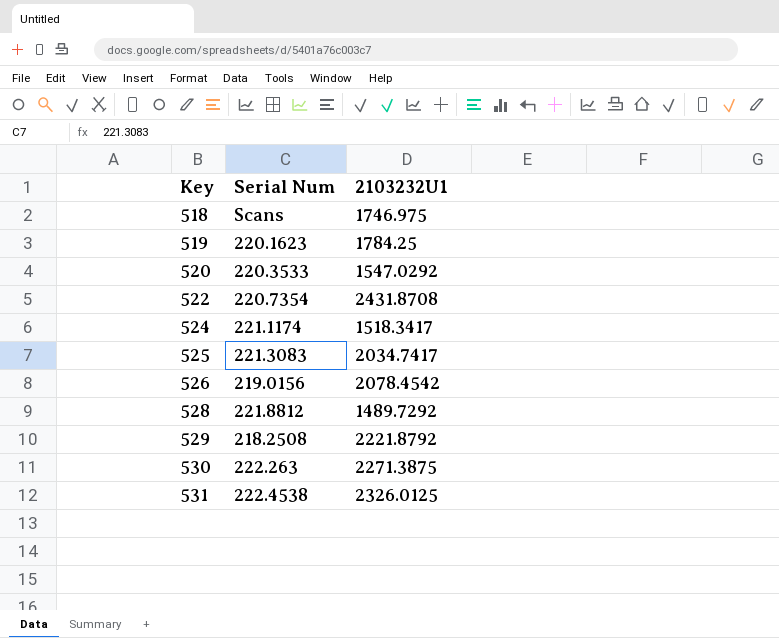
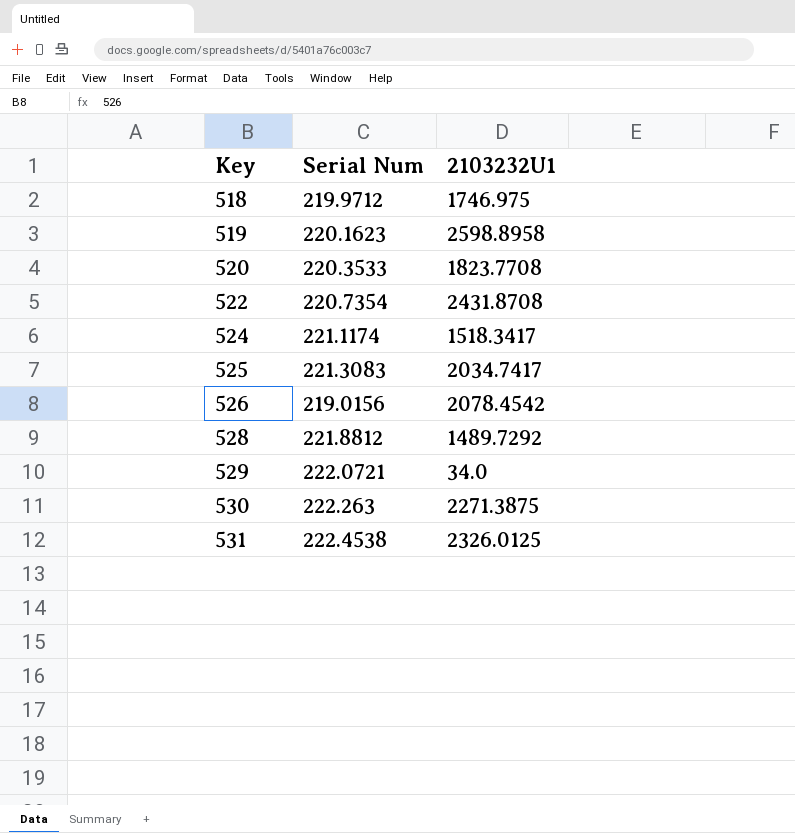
518 | Serial Num: Scans -> 219.9712
519 | 2103232U1: 1784.25 -> 2598.8958
520 | 2103232U1: 1547.0292 -> 1823.7708
529 | Serial Num: 218.2508 -> 222.0721
529 | 2103232U1: 2221.8792 -> 34.0

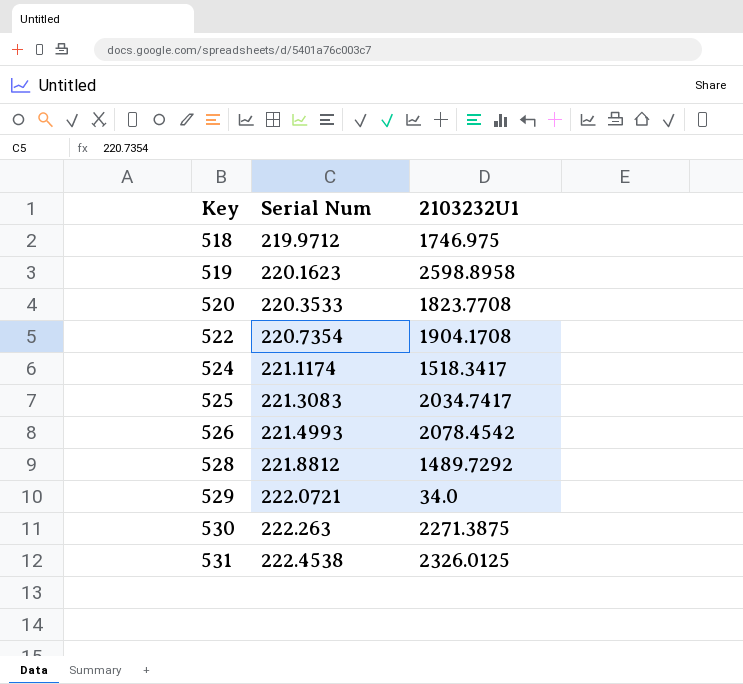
522 | 2103232U1: 2431.8708 -> 1904.1708
526 | Serial Num: 219.0156 -> 221.4993

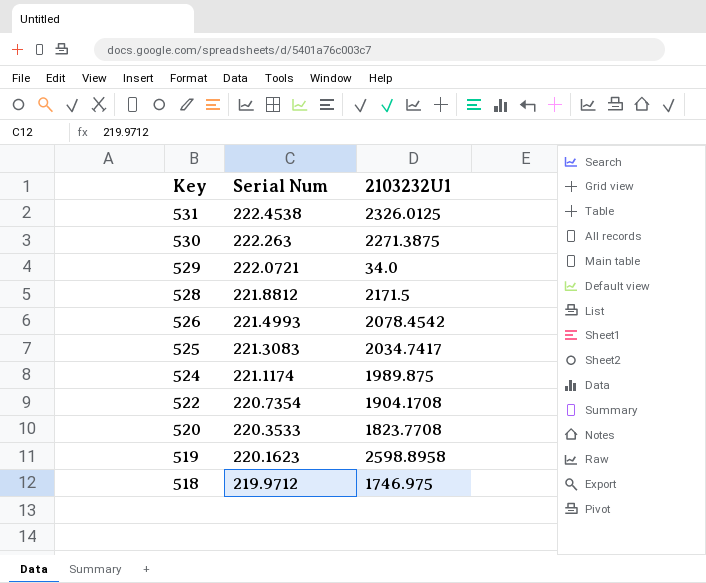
row order: Key ascending -> Key descending
528 | 2103232U1: 1489.7292 -> 2171.5
524 | 2103232U1: 1518.3417 -> 1989.875

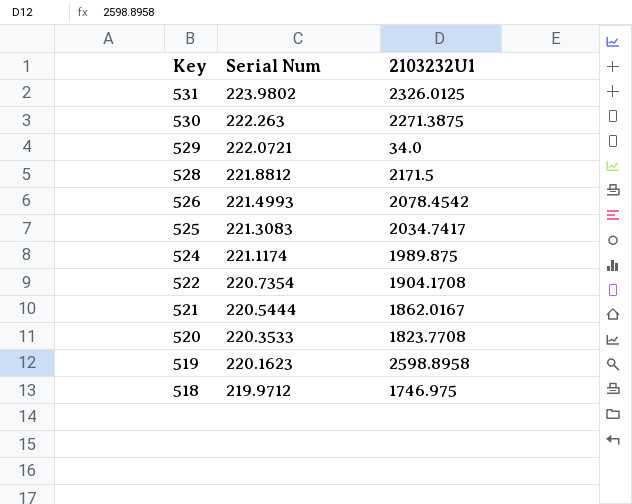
531 | Serial Num: 222.4538 -> 223.9802
row 521: none -> 220.5444 | 1862.0167

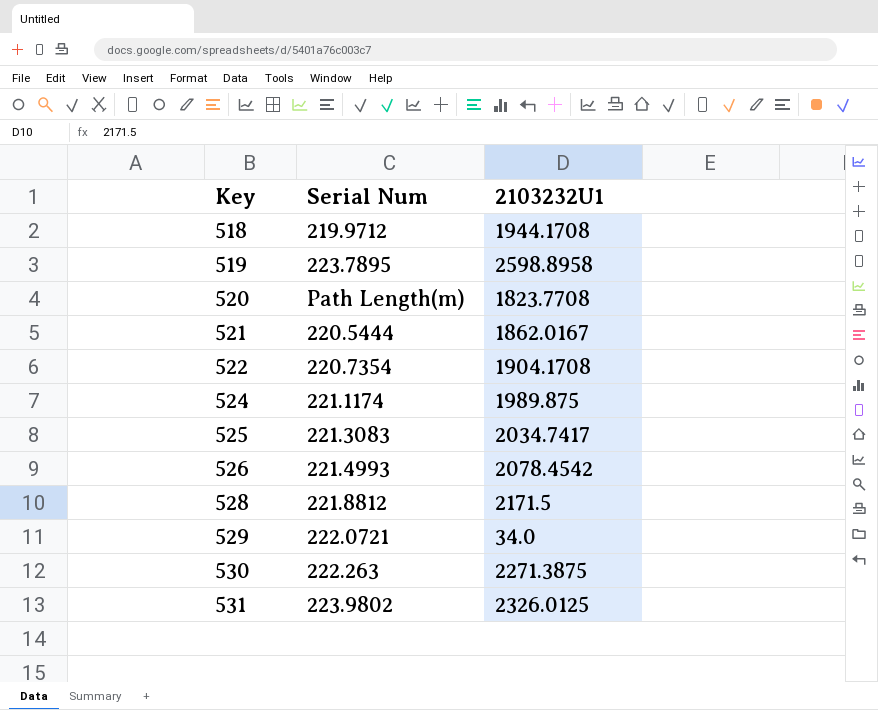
row order: Key descending -> Key ascending
518 | 2103232U1: 1746.975 -> 1944.1708
519 | Serial Num: 220.1623 -> 223.7895
520 | Serial Num: 220.3533 -> Path Length(m)

